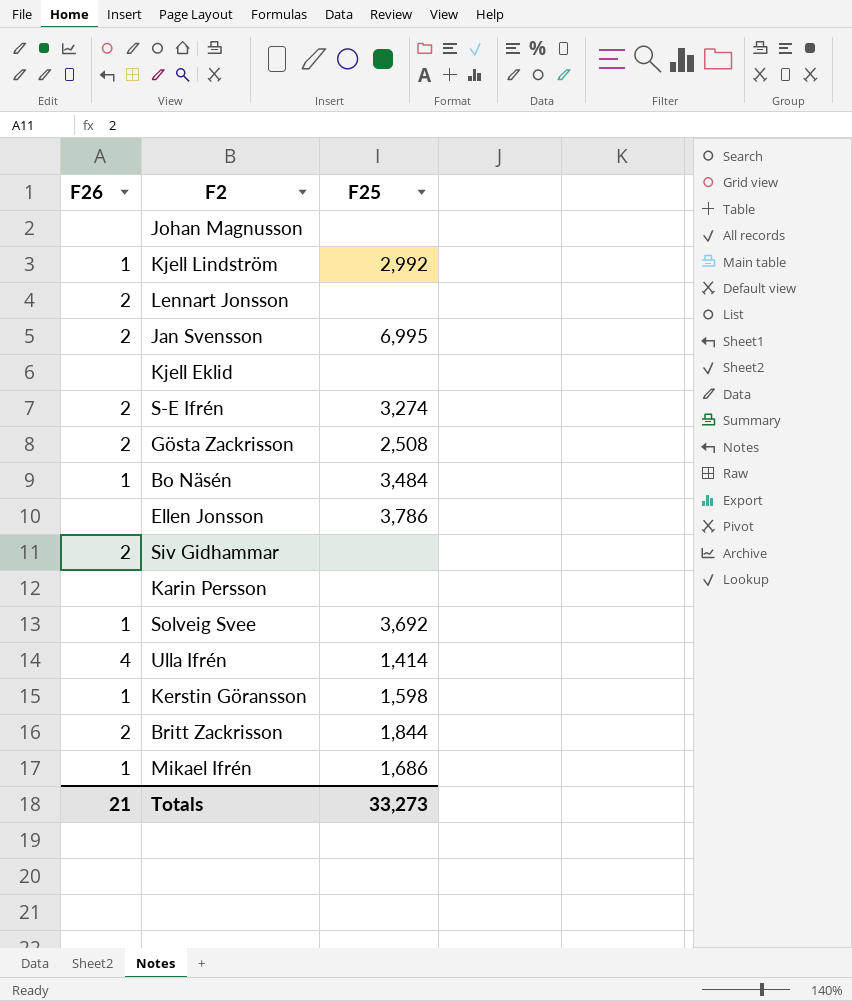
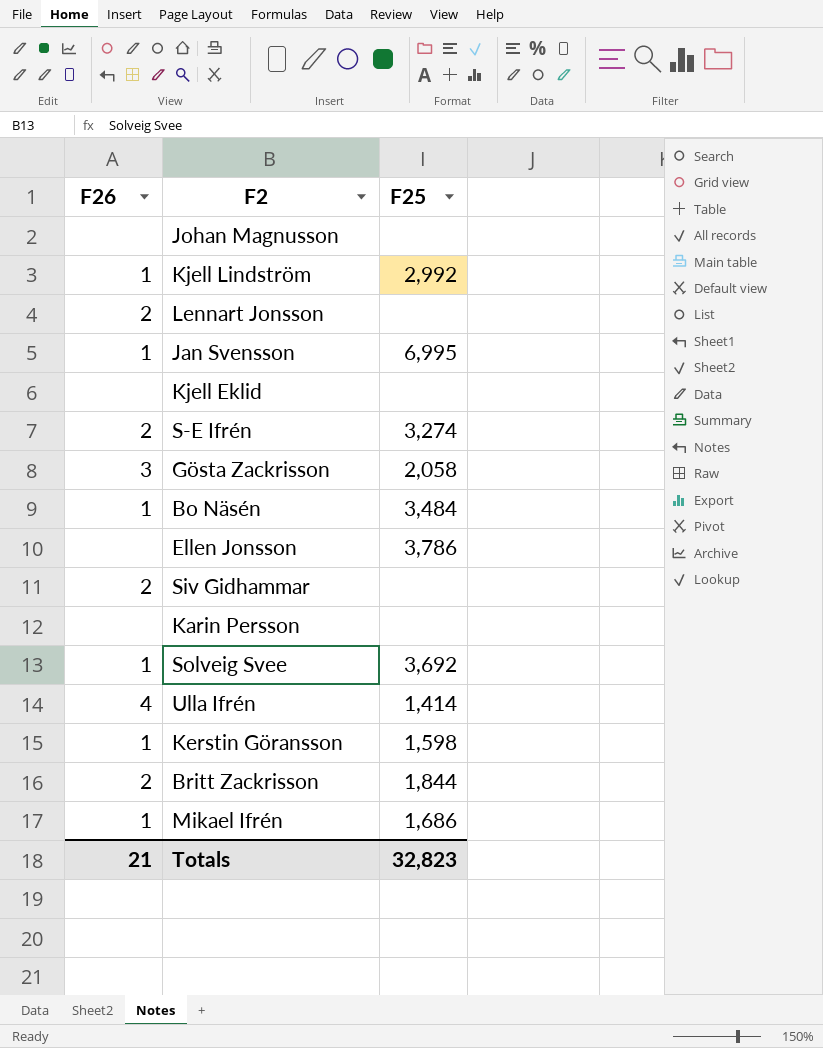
Jan Svensson | F26: 2 -> 1
Gösta Zackrisson | F26: 2 -> 3
Gösta Zackrisson | F25: 2,508 -> 2,058
Totals | F25: 33,273 -> 32,823

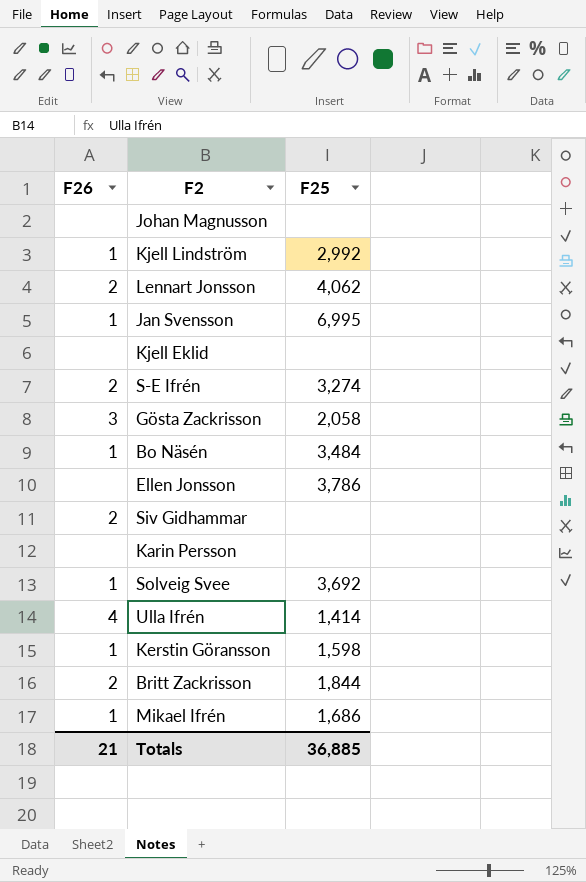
Lennart Jonsson | F25: none -> 4,062
Totals | F25: 32,823 -> 36,885

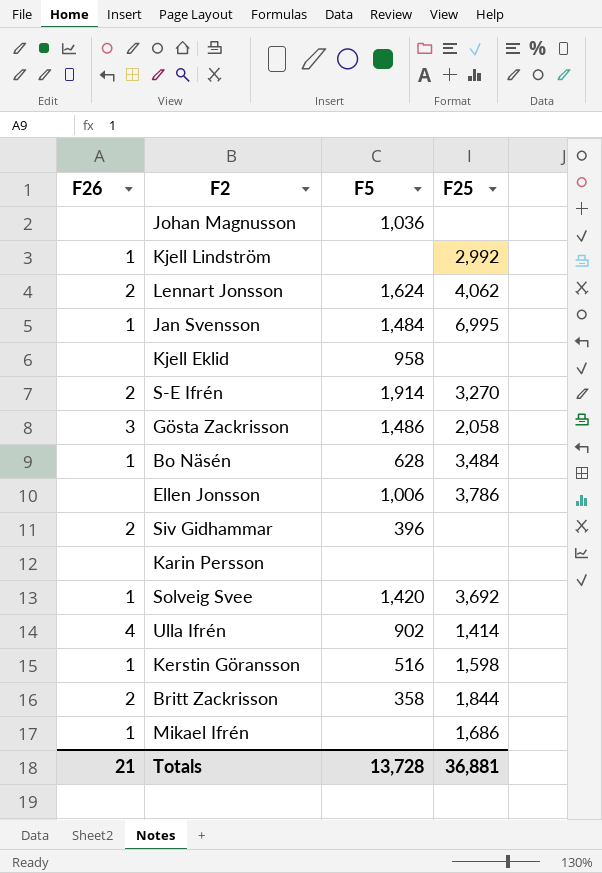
column F5 | position: none -> 3
S-E Ifrén | F25: 3,274 -> 3,270
Totals | F25: 36,885 -> 36,881

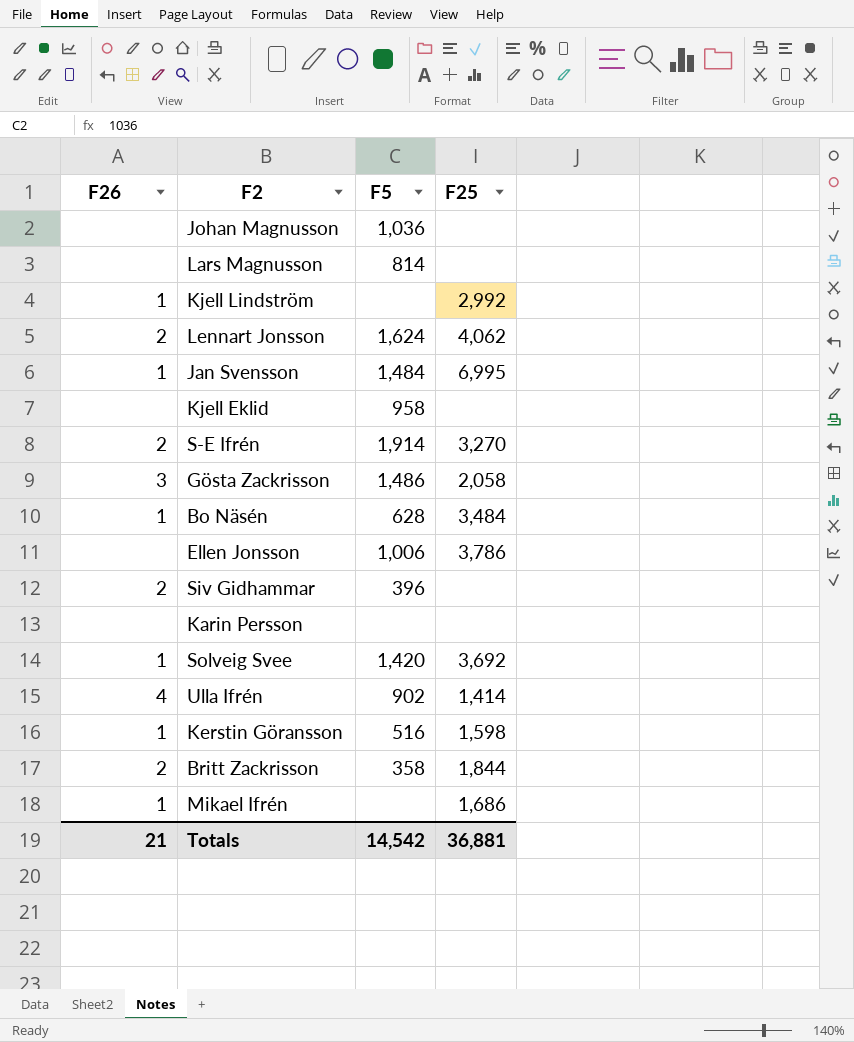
row Lars Magnusson: none -> none | 814 | none
Totals | F5: 13,728 -> 14,542

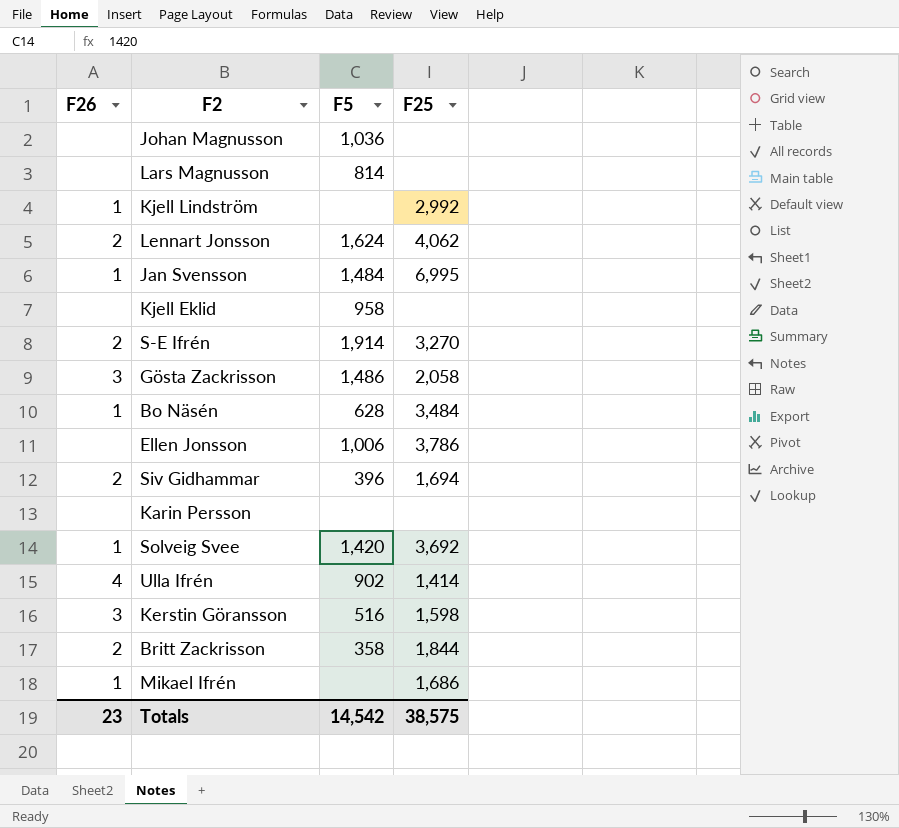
Siv Gidhammar | F25: none -> 1,694
Kerstin Göransson | F26: 1 -> 3
Totals | F26: 21 -> 23
Totals | F25: 36,881 -> 38,575

